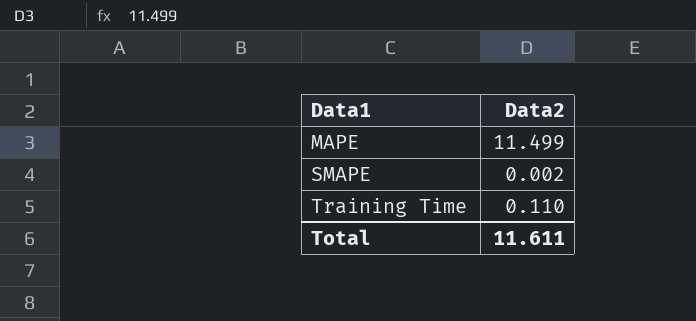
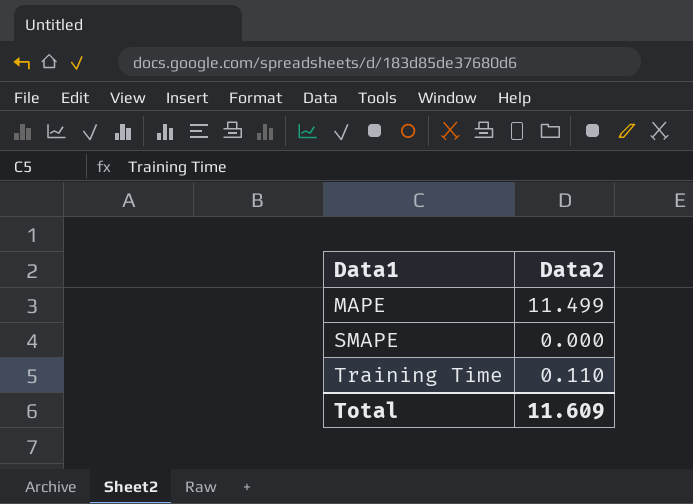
SMAPE | Data2: 0.002 -> 0.000
Total | Data2: 11.611 -> 11.609

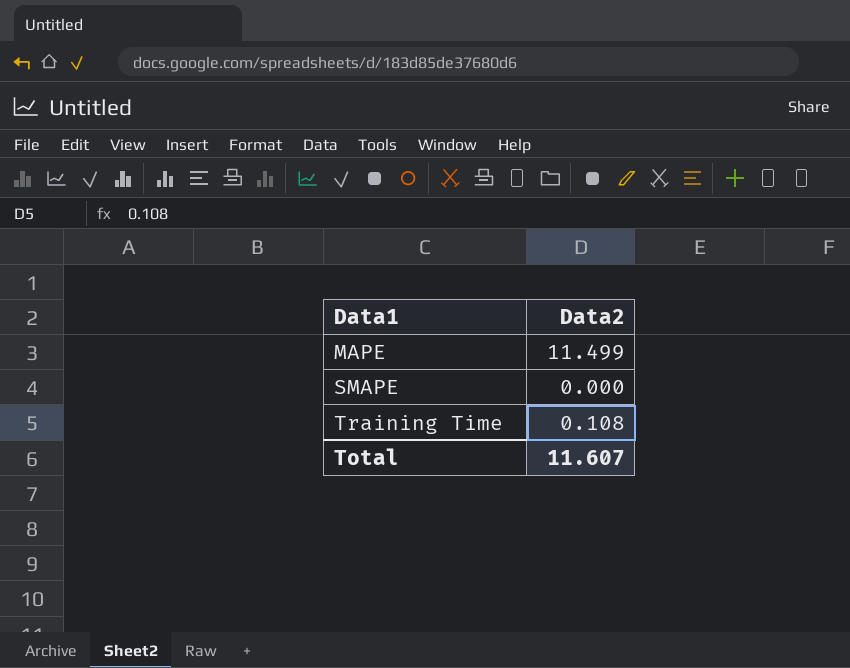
Training Time | Data2: 0.110 -> 0.108
Total | Data2: 11.609 -> 11.607

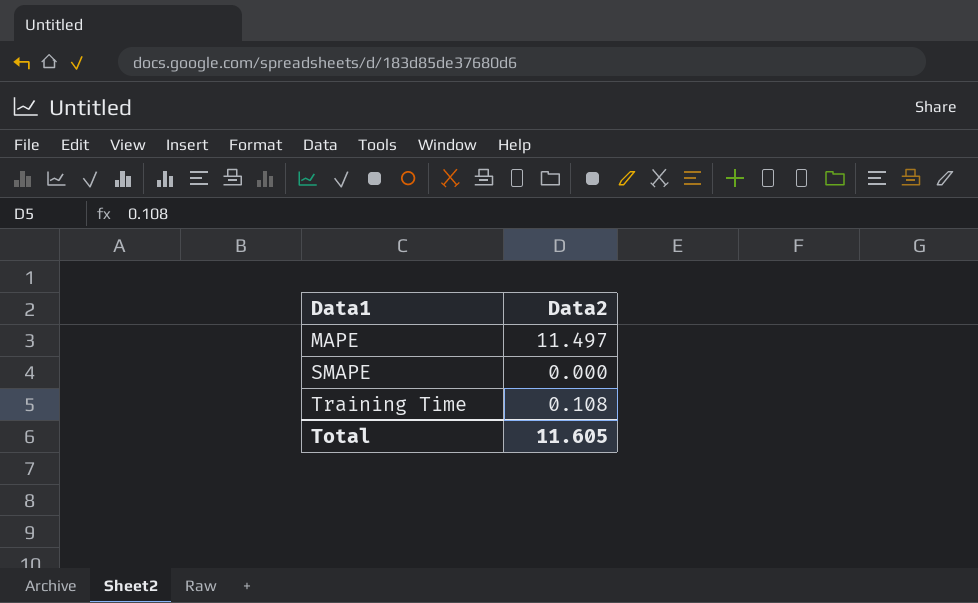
MAPE | Data2: 11.499 -> 11.497
Total | Data2: 11.607 -> 11.605

